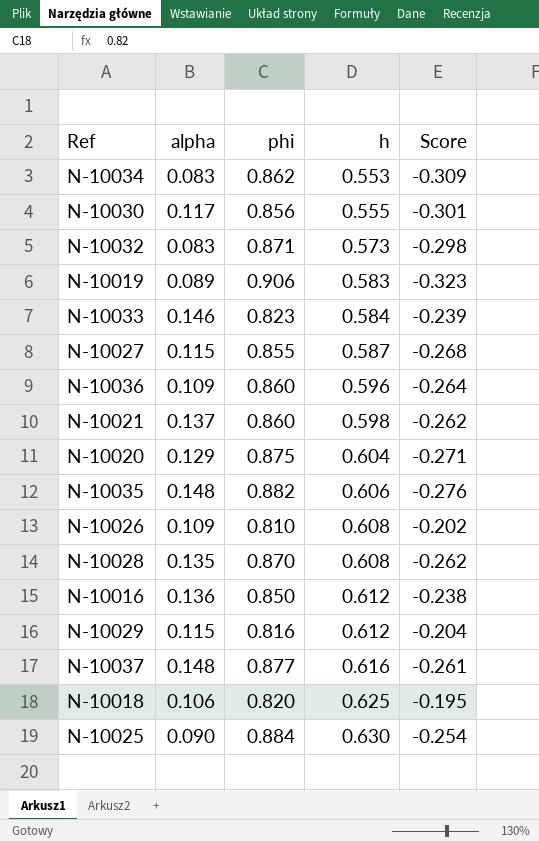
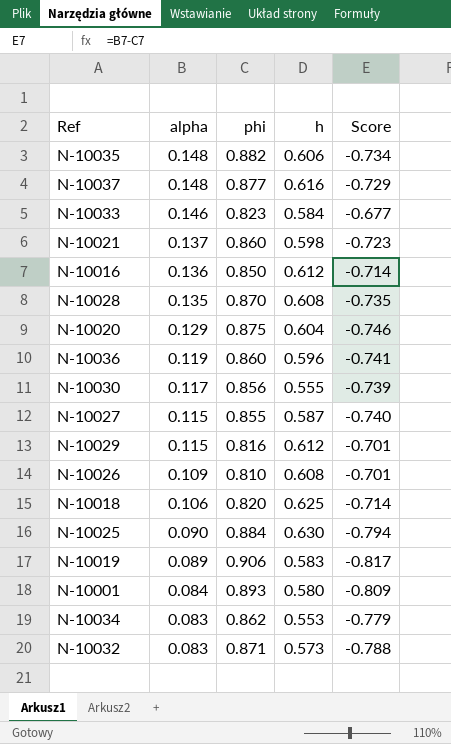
row order: h ascending -> alpha descending
column Score | formula: [h] - [phi] -> [alpha] - [phi]
N-10036 | alpha: 0.109 -> 0.119
row N-10001: none -> 0.084 | 0.893 | 0.580 | -0.809

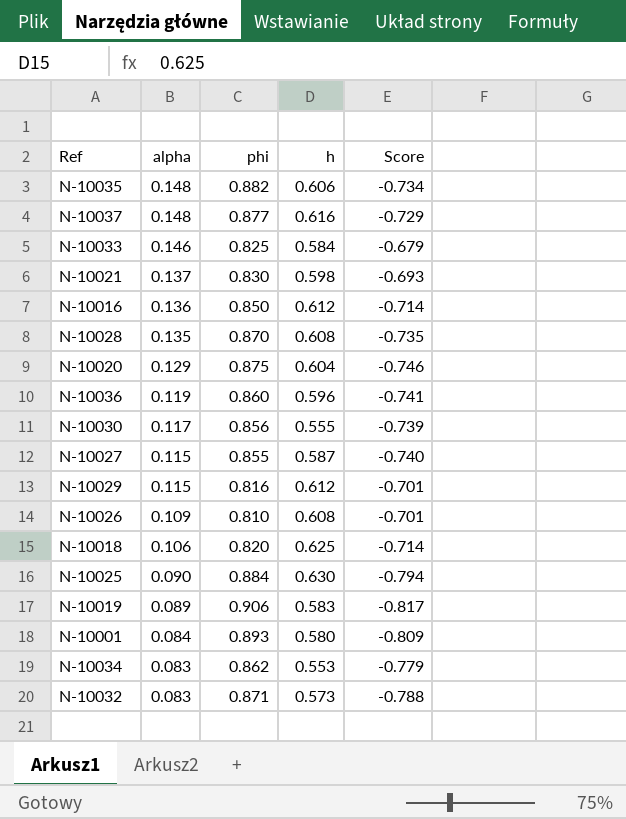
N-10033 | phi: 0.823 -> 0.825
N-10033 | Score: -0.677 -> -0.679
N-10021 | phi: 0.860 -> 0.830
N-10021 | Score: -0.723 -> -0.693

